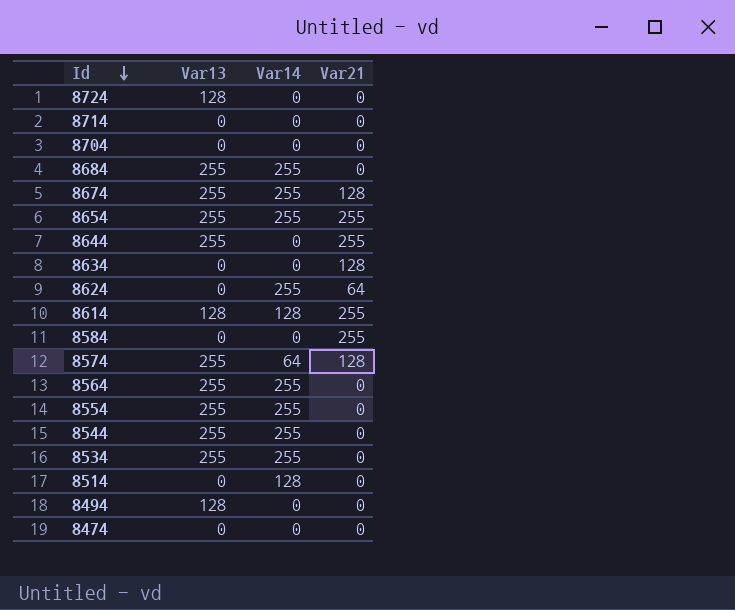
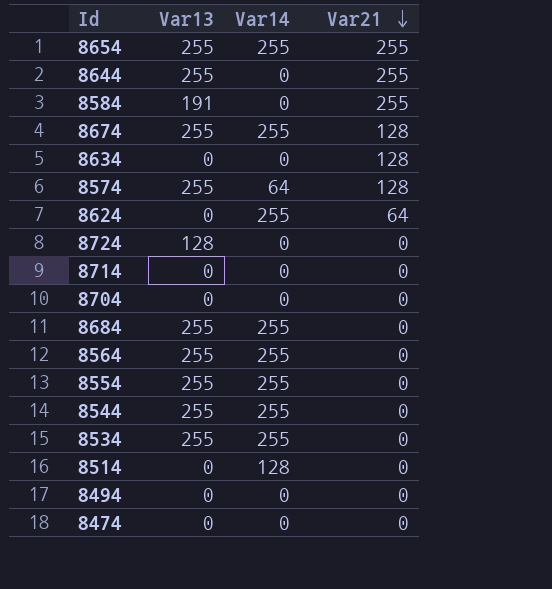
row order: Id descending -> Var21 descending
row 8614: 128 | 128 | 255 -> none
8584 | Var13: 0 -> 191
8494 | Var13: 128 -> 0

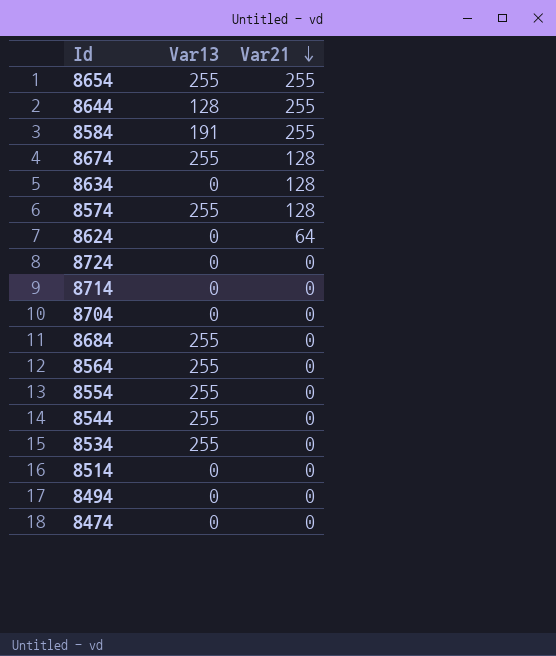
column Var14 | position: 3 -> none
8644 | Var13: 255 -> 128
8724 | Var13: 128 -> 0

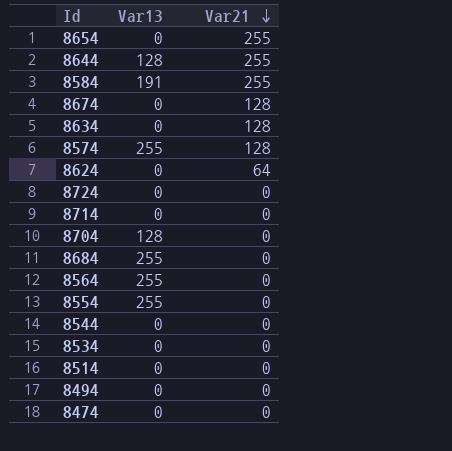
8654 | Var13: 255 -> 0
8674 | Var13: 255 -> 0
8704 | Var13: 0 -> 128
8544 | Var13: 255 -> 0
8534 | Var13: 255 -> 0

